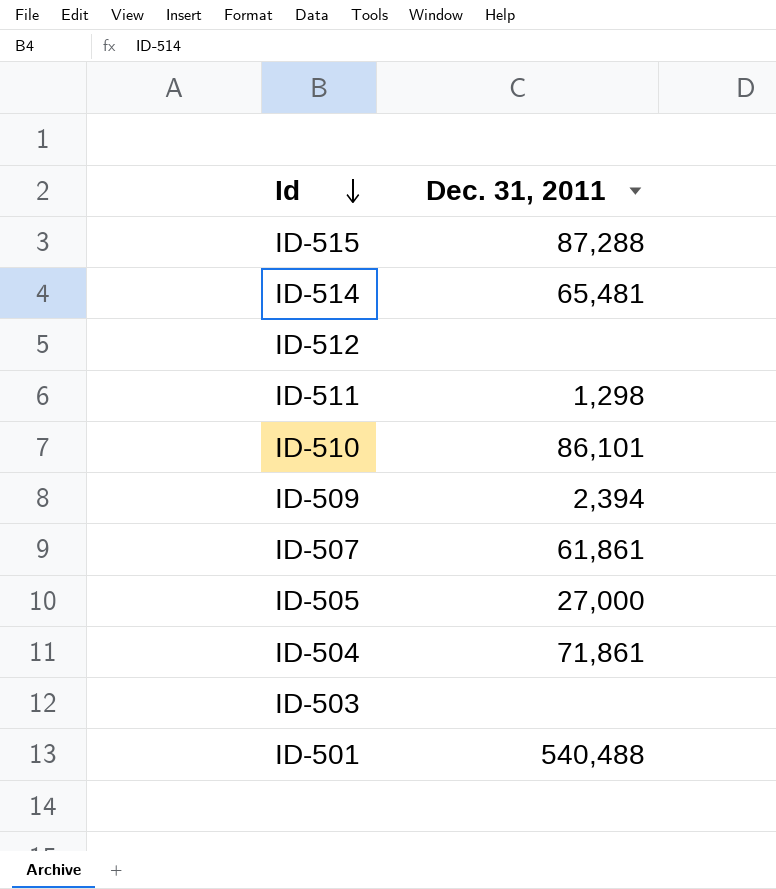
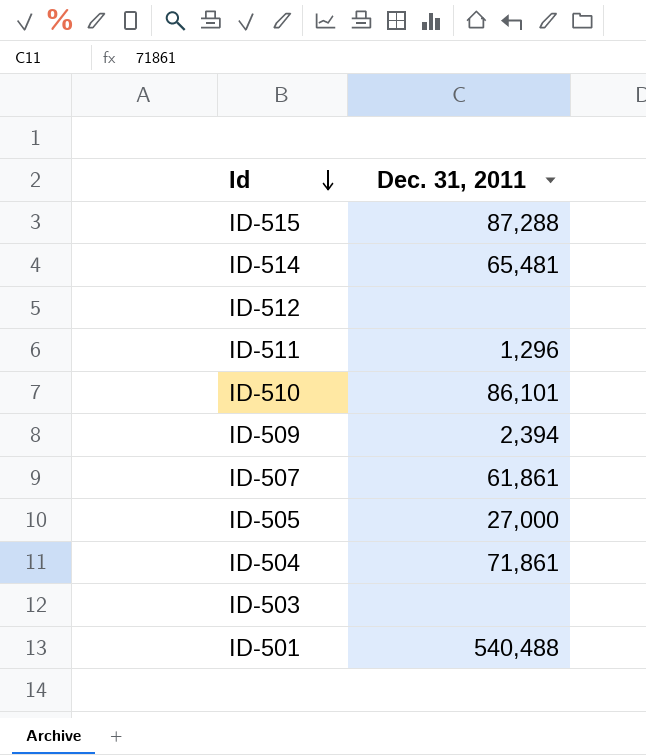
ID-511 | Dec. 31, 2011: 1,298 -> 1,296

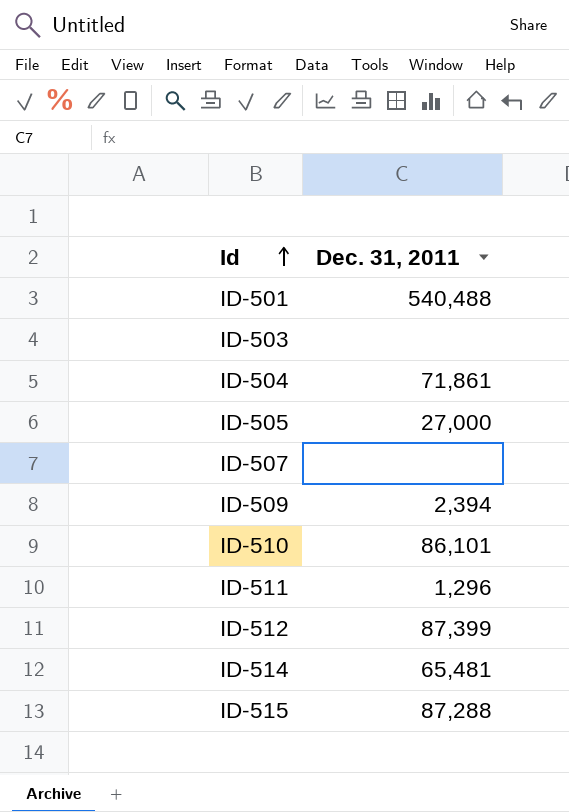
row order: Id descending -> Id ascending
ID-507 | Dec. 31, 2011: 61,861 -> none
ID-512 | Dec. 31, 2011: none -> 87,399

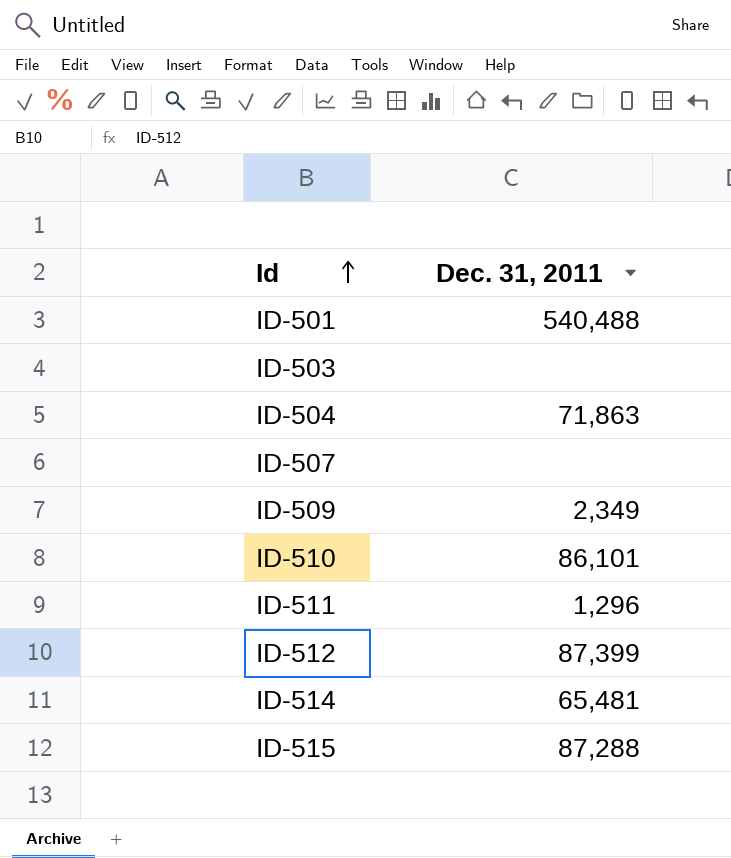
row ID-505: 27,000 -> none
ID-504 | Dec. 31, 2011: 71,861 -> 71,863
ID-509 | Dec. 31, 2011: 2,394 -> 2,349

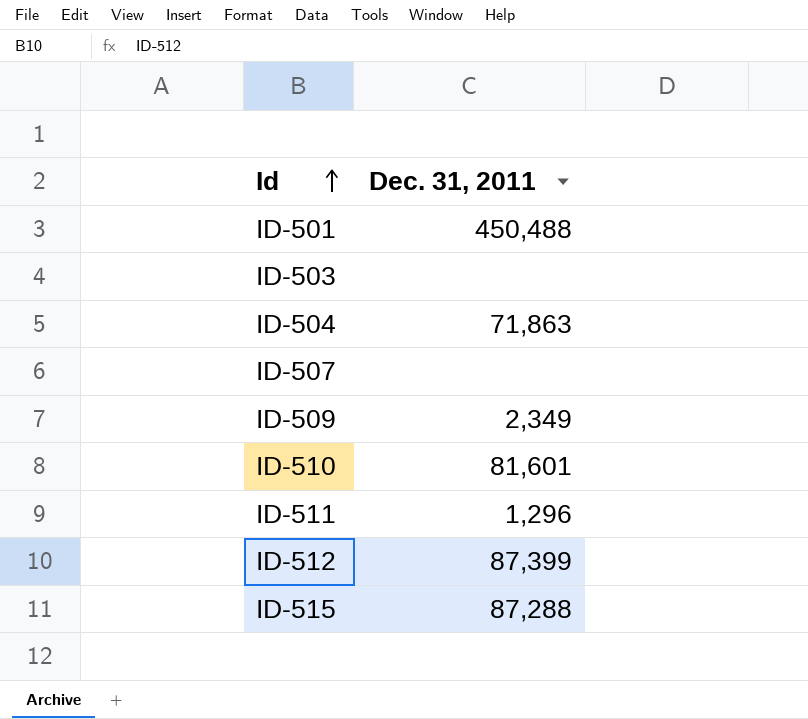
row ID-514: 65,481 -> none
ID-501 | Dec. 31, 2011: 540,488 -> 450,488
ID-510 | Dec. 31, 2011: 86,101 -> 81,601

